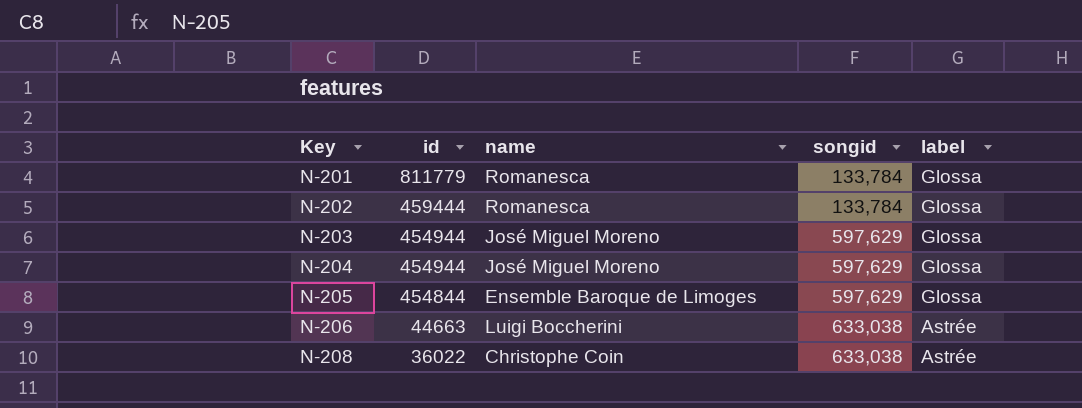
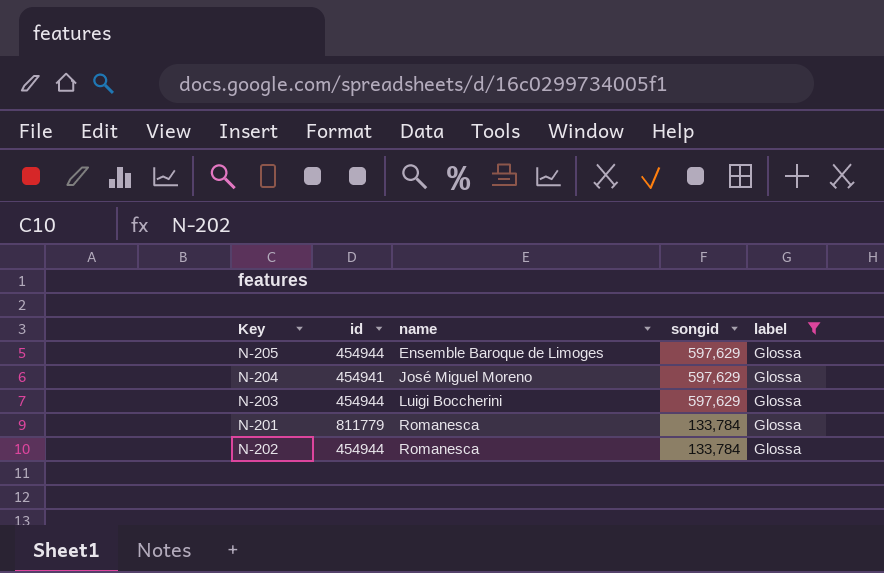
filter: none -> label = Glossa
row order: Key ascending -> name ascending
N-205 | id: 454844 -> 454944
N-204 | id: 454944 -> 454941
N-203 | name: José Miguel Moreno -> Luigi Boccherini
N-202 | id: 459444 -> 454944

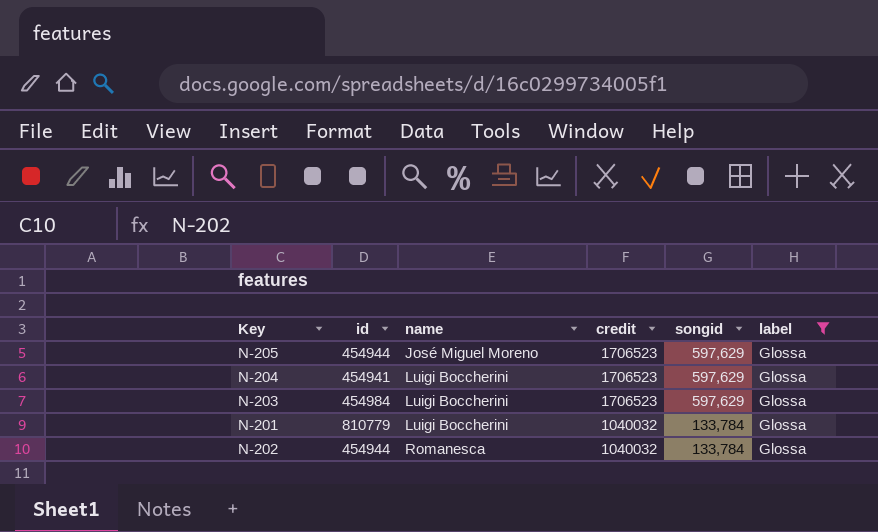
column credit | position: none -> 4
N-205 | name: Ensemble Baroque de Limoges -> José Miguel Moreno
N-204 | name: José Miguel Moreno -> Luigi Boccherini
N-203 | id: 454944 -> 454984
N-201 | id: 811779 -> 810779
N-201 | name: Romanesca -> Luigi Boccherini

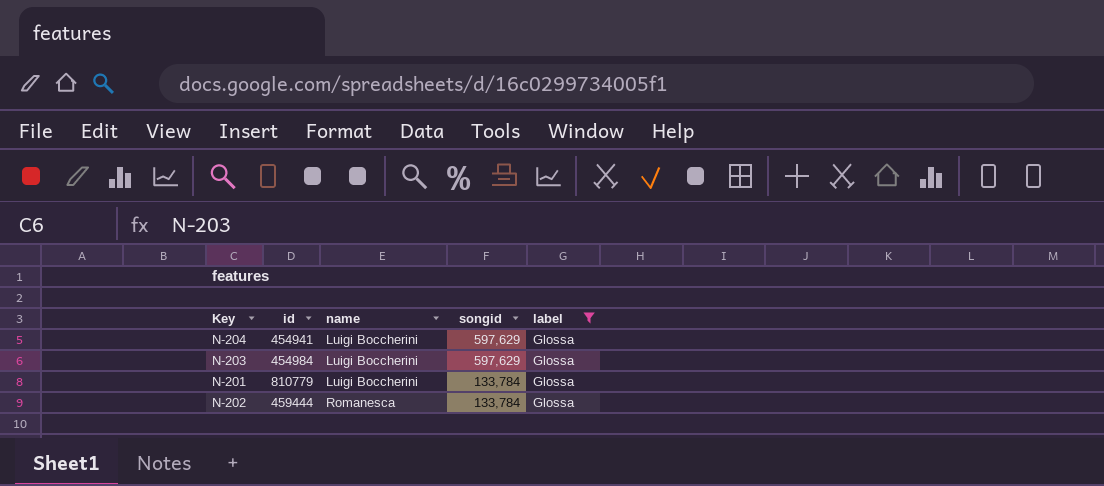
column credit | position: 4 -> none
row N-205: 454944 | José Miguel Moreno | 1706523 | 597,629 | Glossa -> none
N-202 | id: 454944 -> 459444

